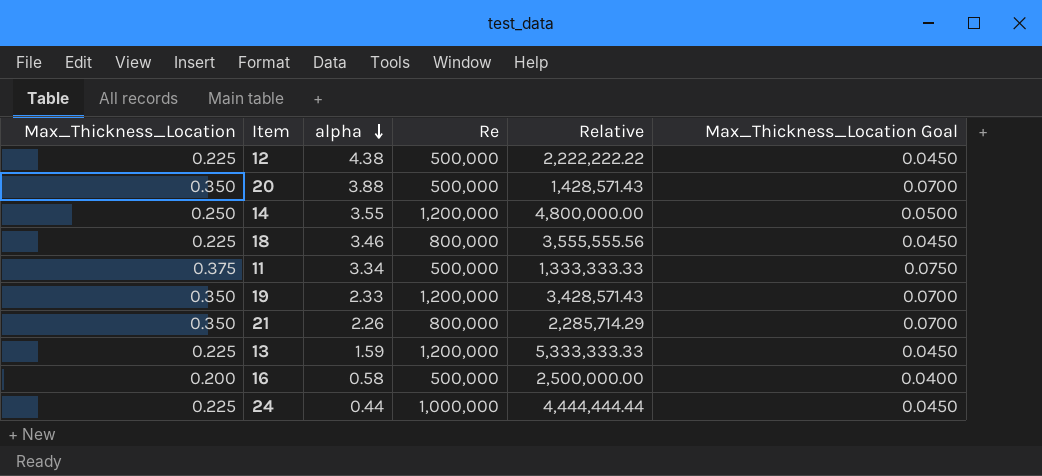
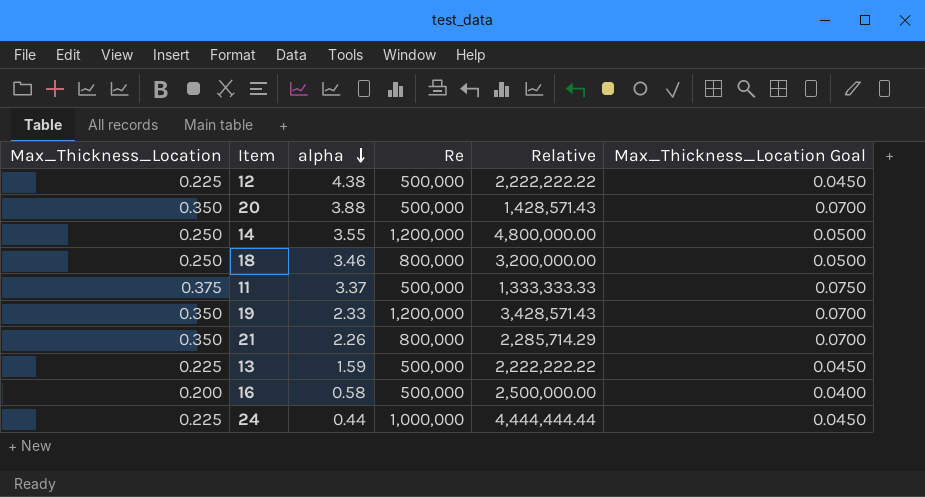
18 | Max_Thickness_Location: 0.225 -> 0.250
18 | Relative: 3,555,555.56 -> 3,200,000.00
18 | Max_Thickness_Location Goal: 0.0450 -> 0.0500
11 | alpha: 3.34 -> 3.37
13 | Re: 1,200,000 -> 500,000
13 | Relative: 5,333,333.33 -> 2,222,222.22

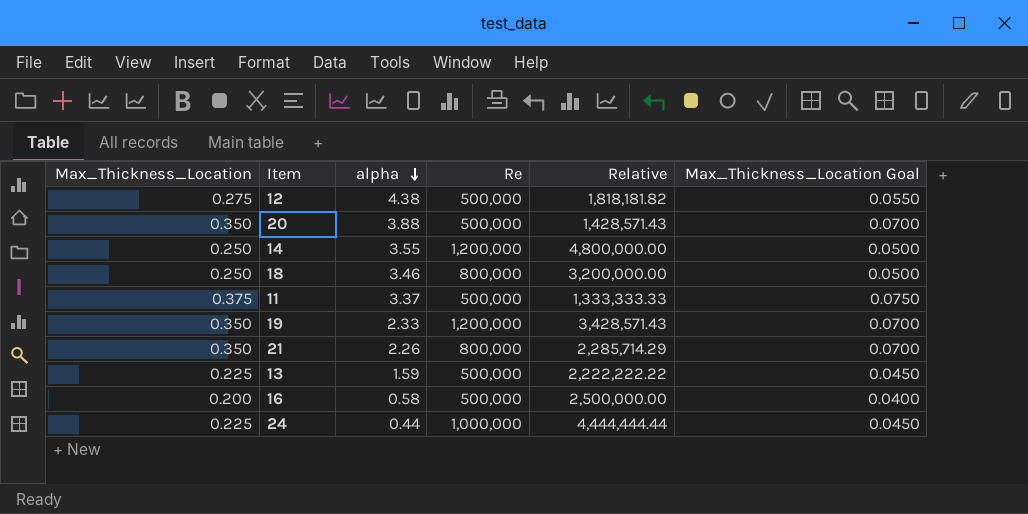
12 | Max_Thickness_Location: 0.225 -> 0.275
12 | Relative: 2,222,222.22 -> 1,818,181.82
12 | Max_Thickness_Location Goal: 0.0450 -> 0.0550

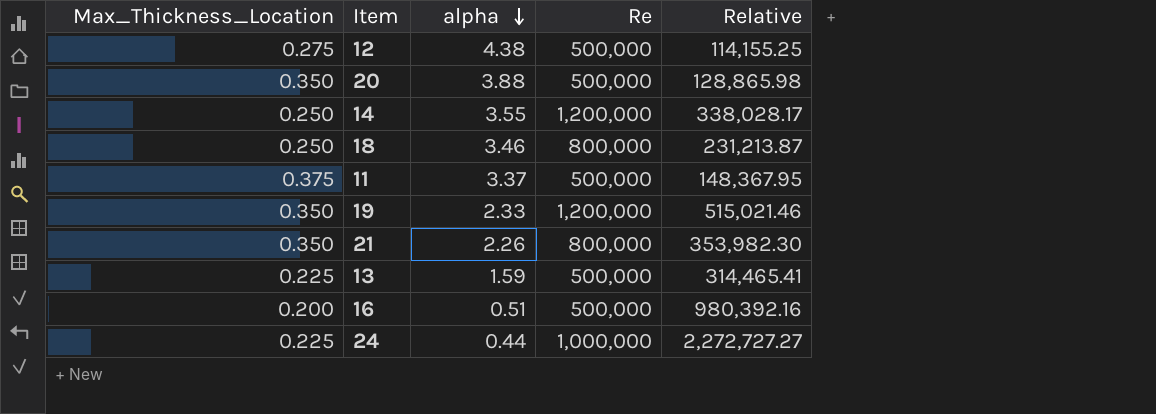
column Max_Thickness_Location Goal | formula: [Max_Thickness_Location] * 0.2 -> none
column Relative | formula: [Re] / [Max_Thickness_Location] -> [Re] / [alpha]
16 | alpha: 0.58 -> 0.51

